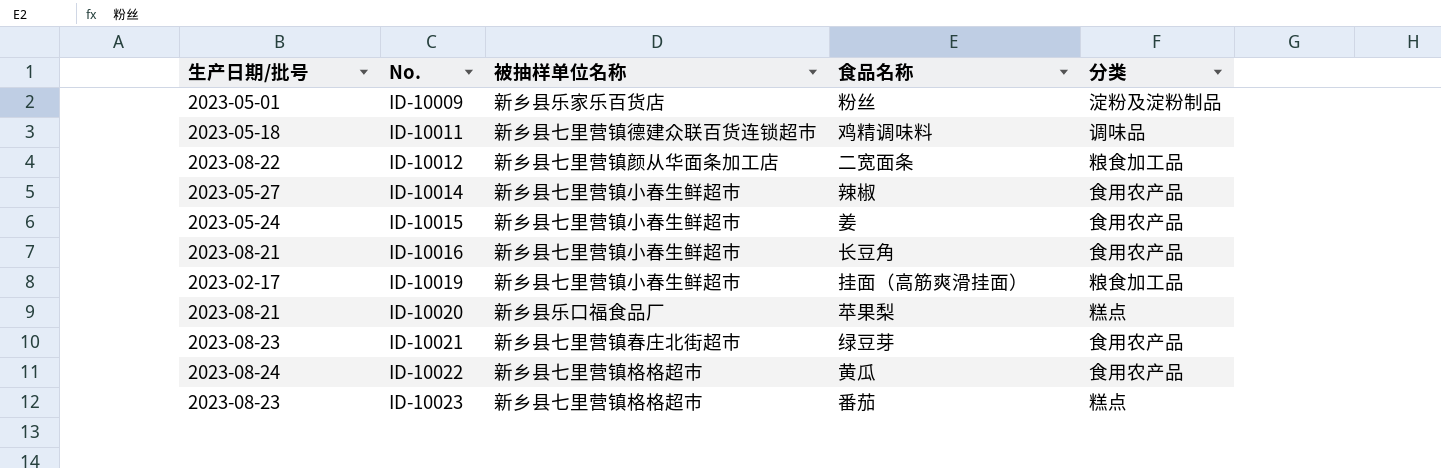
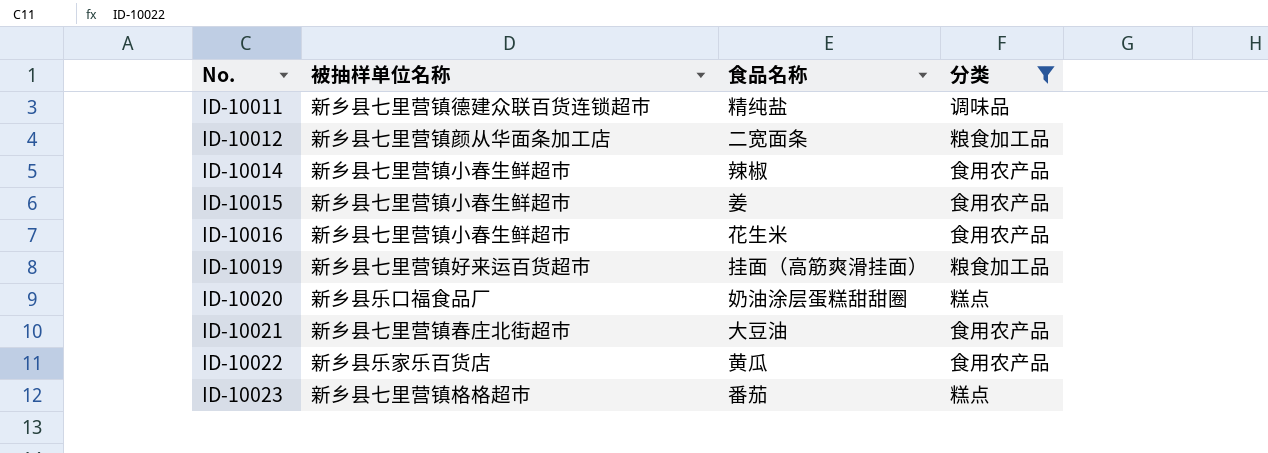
filter: none -> 分类 != 淀粉及淀粉制品
column 生产日期/批号 | position: 1 -> none
ID-10011 | 食品名称: 鸡精调味料 -> 精纯盐
ID-10016 | 食品名称: 长豆角 -> 花生米
ID-10019 | 被抽样单位名称: 新乡县七里营镇小春生鲜超市 -> 新乡县七里营镇好来运百货超市
ID-10020 | 食品名称: 苹果梨 -> 奶油涂层蛋糕甜甜圈
ID-10021 | 食品名称: 绿豆芽 -> 大豆油
ID-10022 | 被抽样单位名称: 新乡县七里营镇格格超市 -> 新乡县乐家乐百货店

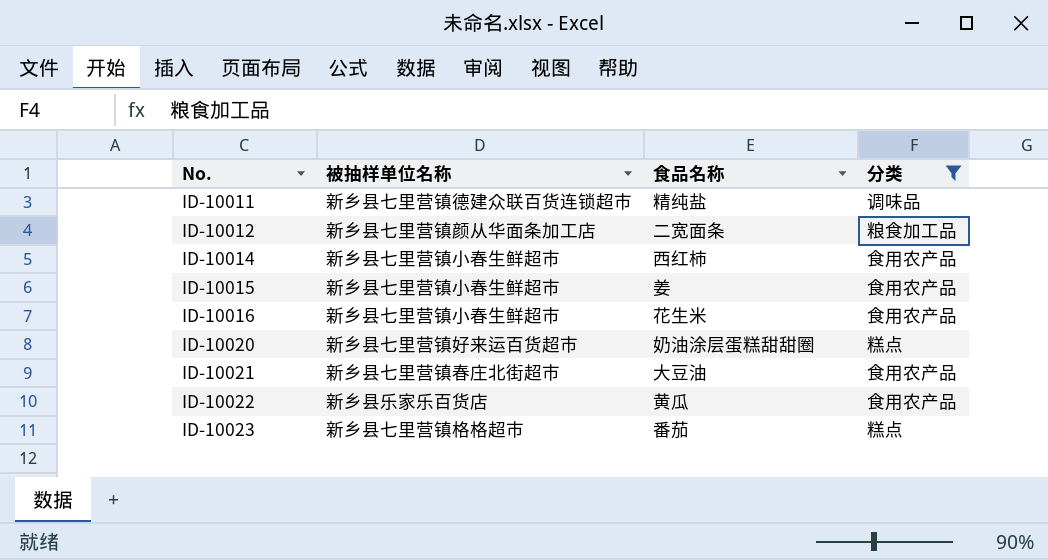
row ID-10019: 新乡县七里营镇好来运百货超市 | 挂面（高筋爽滑挂面） | 粮食加工品 -> none
ID-10014 | 食品名称: 辣椒 -> 西红柿
ID-10020 | 被抽样单位名称: 新乡县乐口福食品厂 -> 新乡县七里营镇好来运百货超市

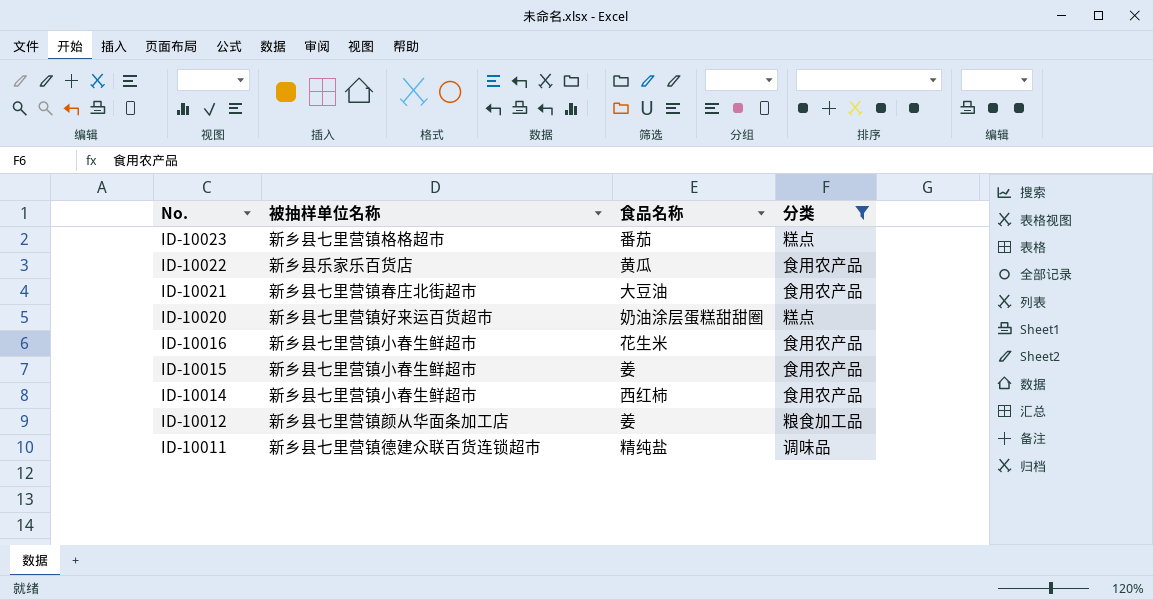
row order: No. ascending -> No. descending
ID-10012 | 食品名称: 二宽面条 -> 姜

